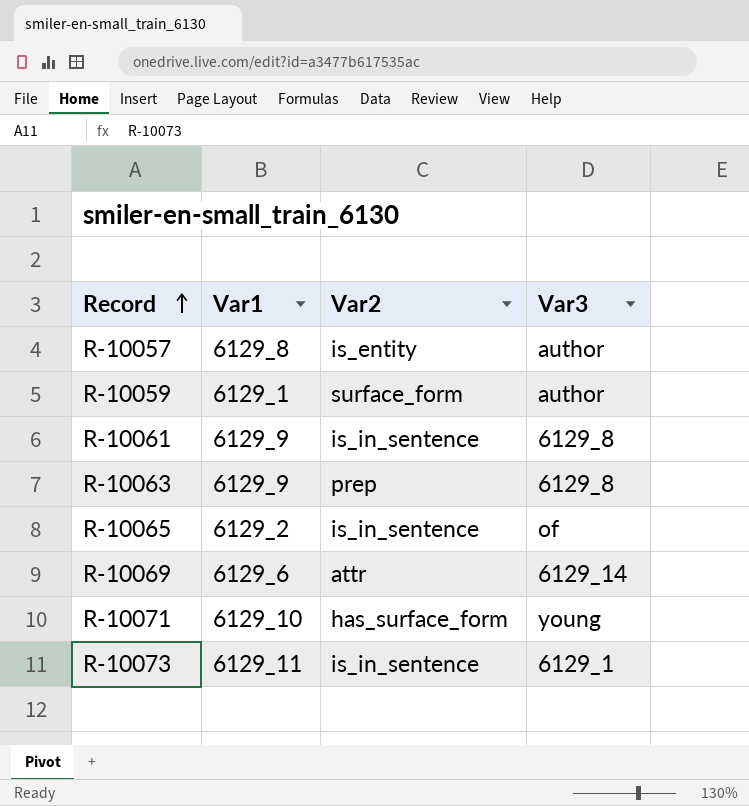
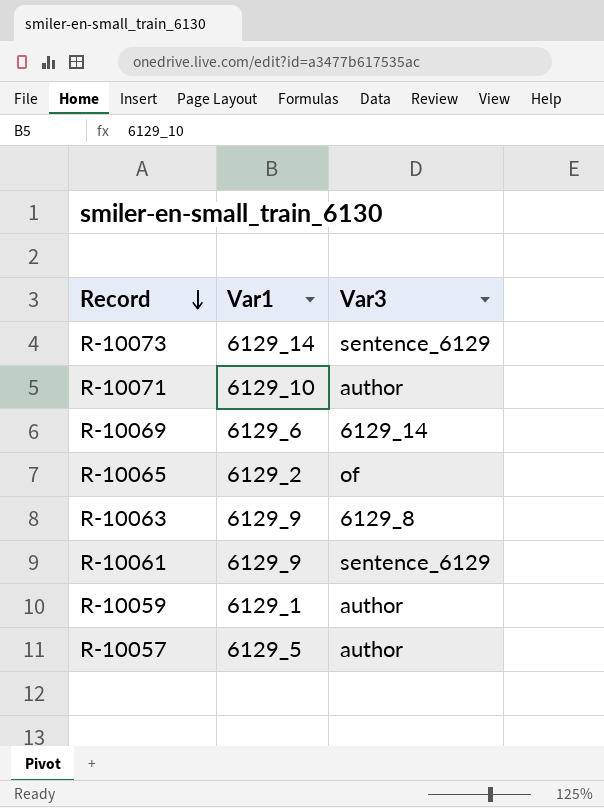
row order: Record ascending -> Record descending
column Var2 | position: 3 -> none
R-10073 | Var1: 6129_11 -> 6129_14
R-10073 | Var3: 6129_1 -> sentence_6129
R-10071 | Var3: young -> author
R-10061 | Var3: 6129_8 -> sentence_6129
R-10057 | Var1: 6129_8 -> 6129_5

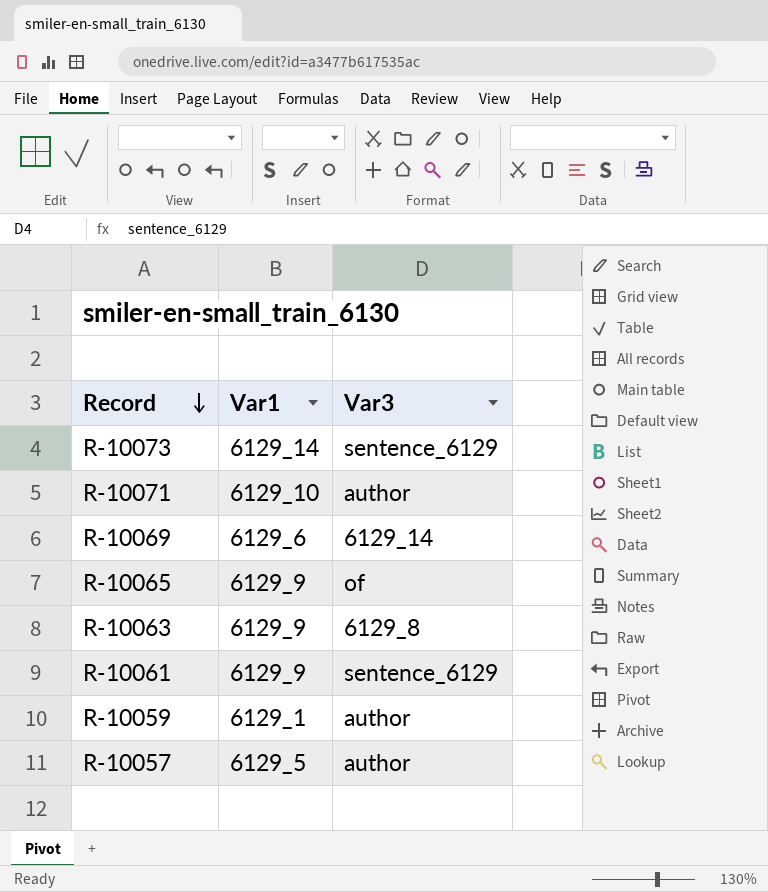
R-10065 | Var1: 6129_2 -> 6129_9

